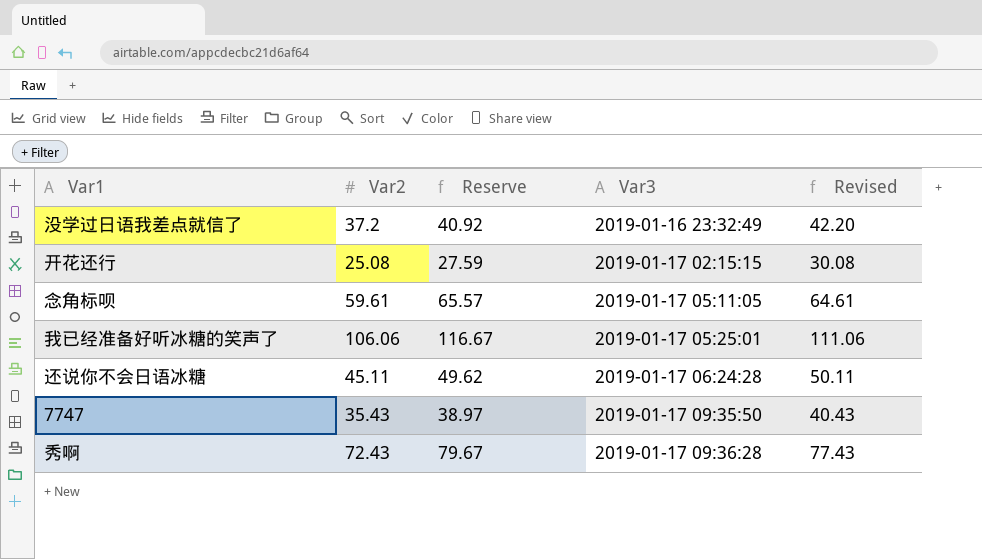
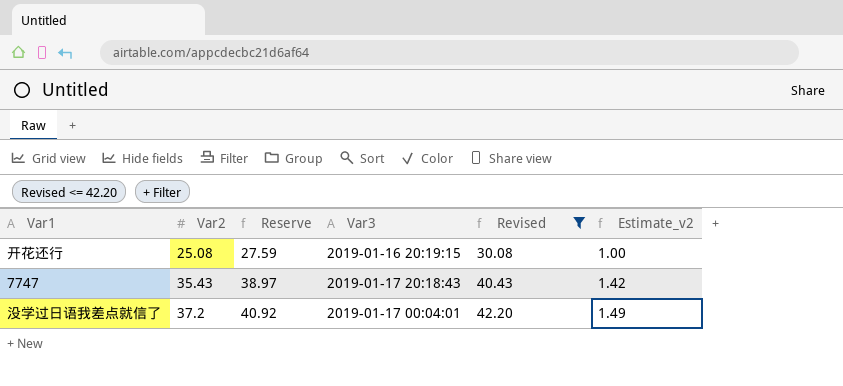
filter: none -> Revised <= 42.20
row order: Var3 ascending -> Var2 ascending
column Estimate_v2 | formula: none -> [Var2] * 0.04
开花还行 | Var3: 2019-01-17 02:15:15 -> 2019-01-16 20:19:15
7747 | Var3: 2019-01-17 09:35:50 -> 2019-01-17 20:18:43
没学过日语我差点就信了 | Var3: 2019-01-16 23:32:49 -> 2019-01-17 00:04:01

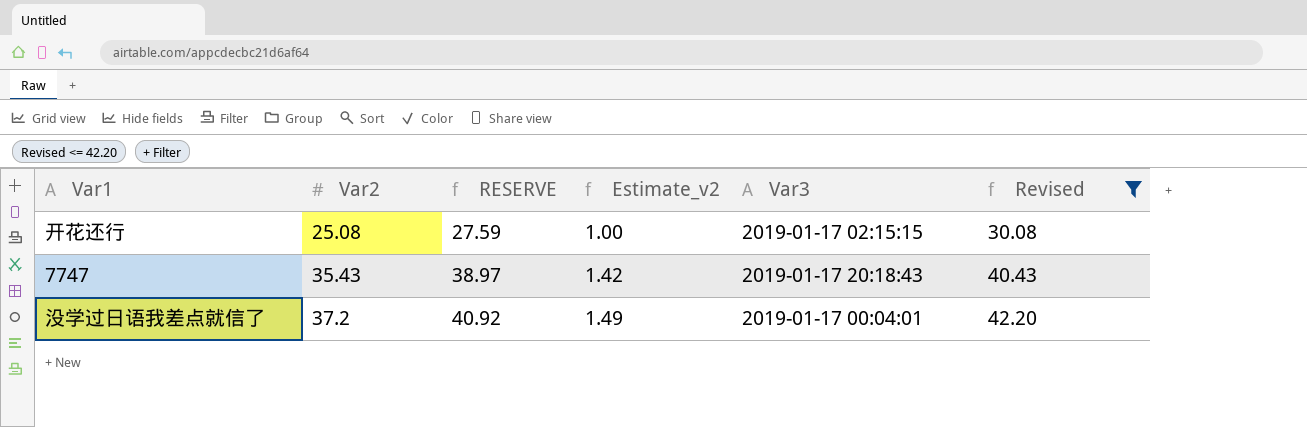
column name: Reserve -> RESERVE
column Estimate_v2 | position: 6 -> 4
开花还行 | Var3: 2019-01-16 20:19:15 -> 2019-01-17 02:15:15

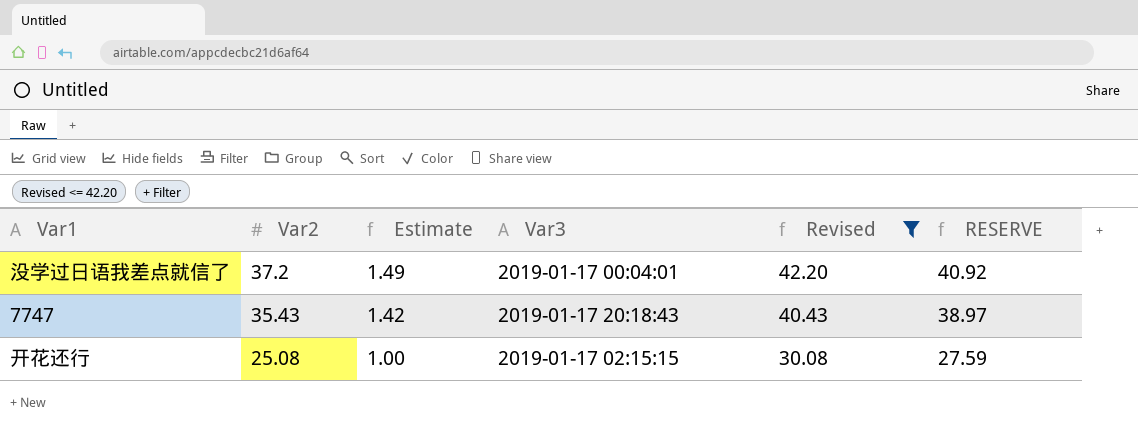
row order: Var2 ascending -> Var2 descending
column name: Estimate_v2 -> Estimate
column RESERVE | position: 3 -> 6

